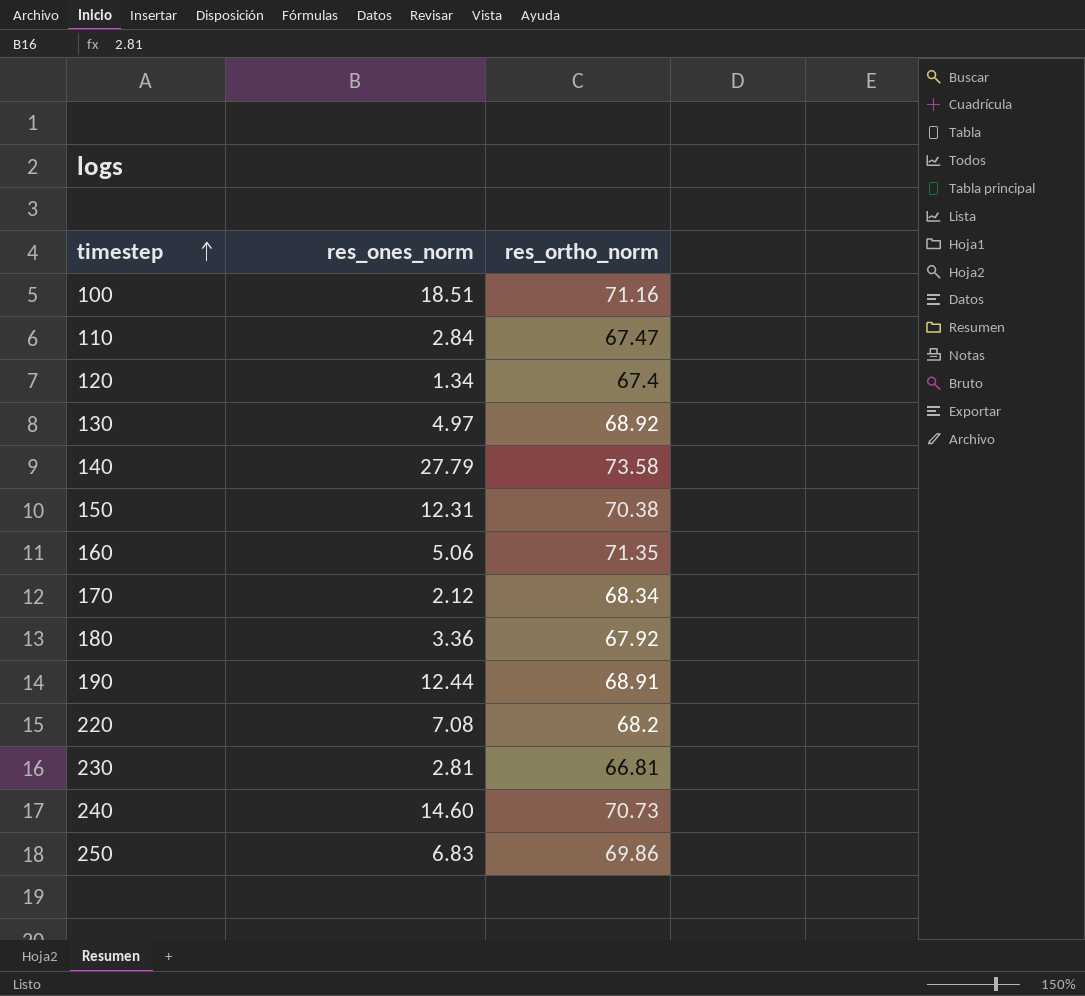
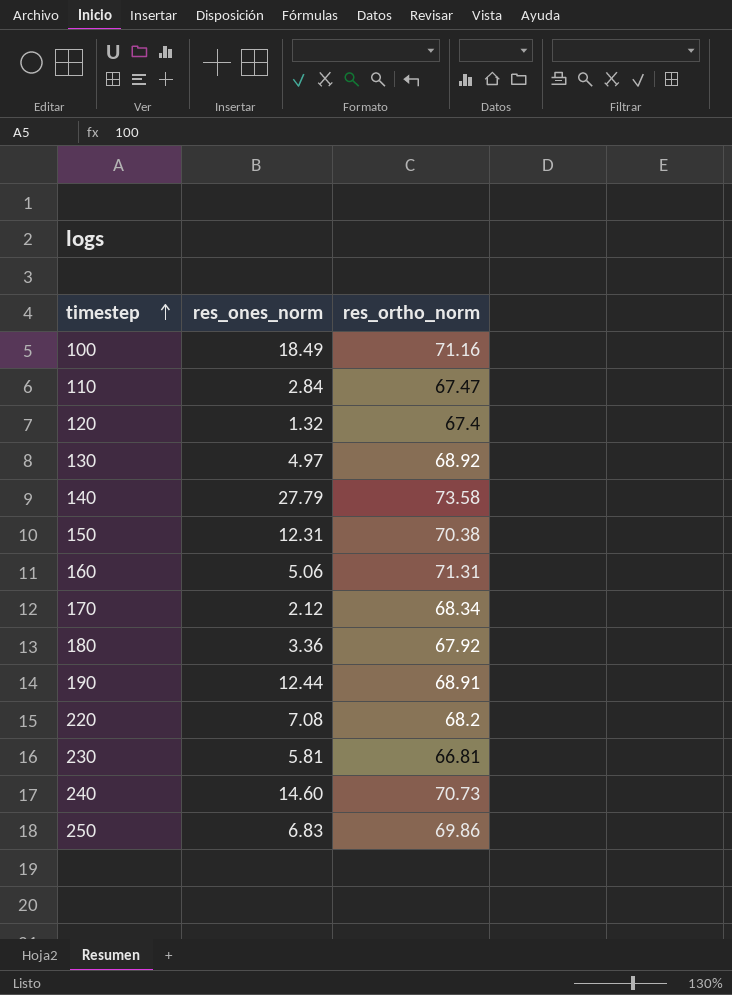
100 | res_ones_norm: 18.51 -> 18.49
120 | res_ones_norm: 1.34 -> 1.32
160 | res_ortho_norm: 71.35 -> 71.31
230 | res_ones_norm: 2.81 -> 5.81

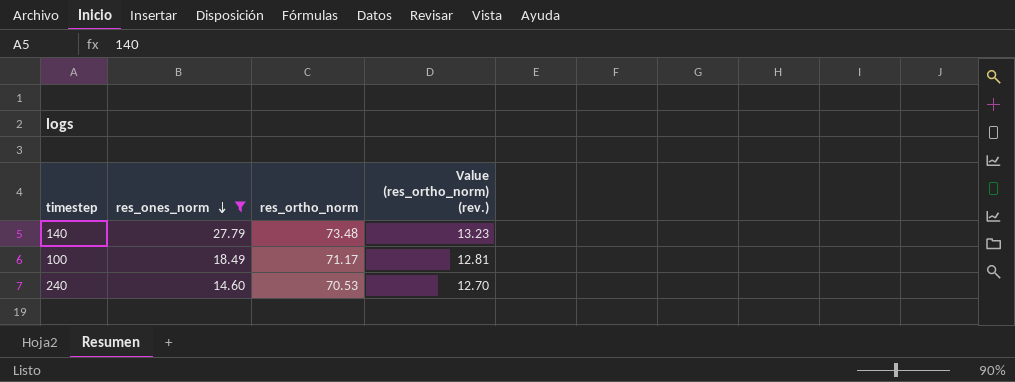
filter: none -> res_ones_norm >= 14.60
row order: timestep ascending -> res_ones_norm descending
column Value (res_ortho_norm) (rev.) | formula: none -> [res_ortho_norm] * 0.18
140 | res_ortho_norm: 73.58 -> 73.48
100 | res_ortho_norm: 71.16 -> 71.17
240 | res_ortho_norm: 70.73 -> 70.53

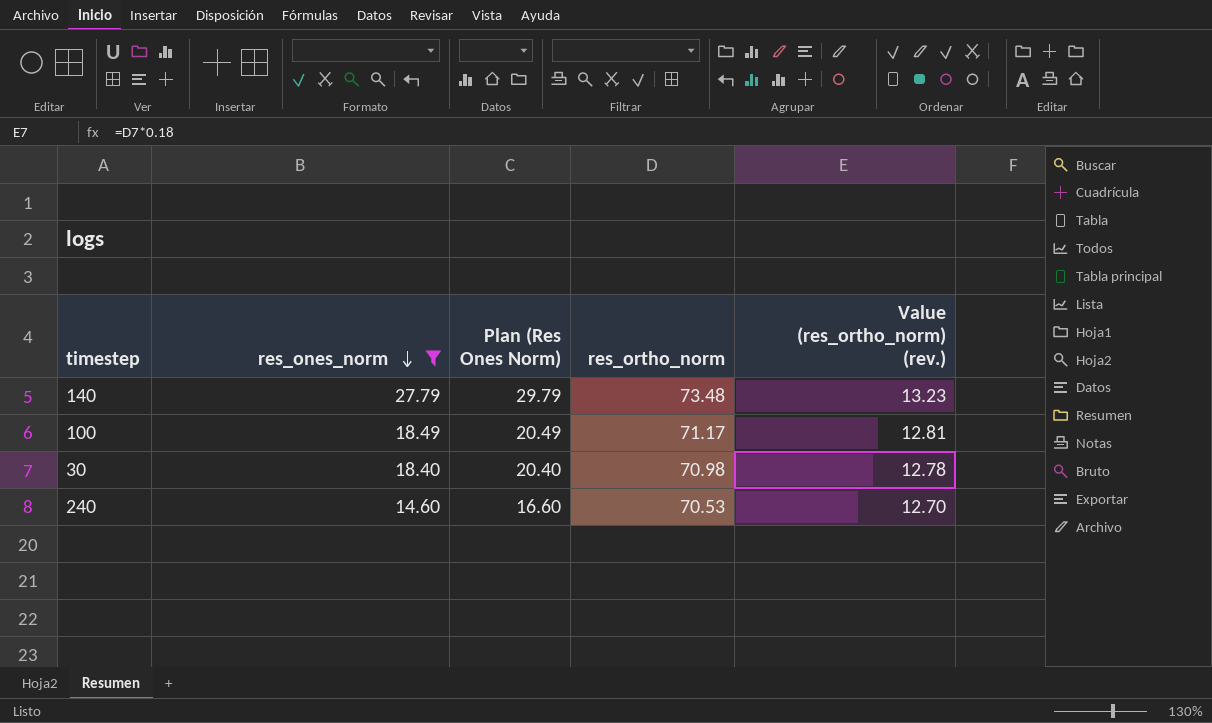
column Plan (Res Ones Norm) | formula: none -> [res_ones_norm] + 2
row 30: none -> 18.40 | 20.40 | 70.98 | 12.78

